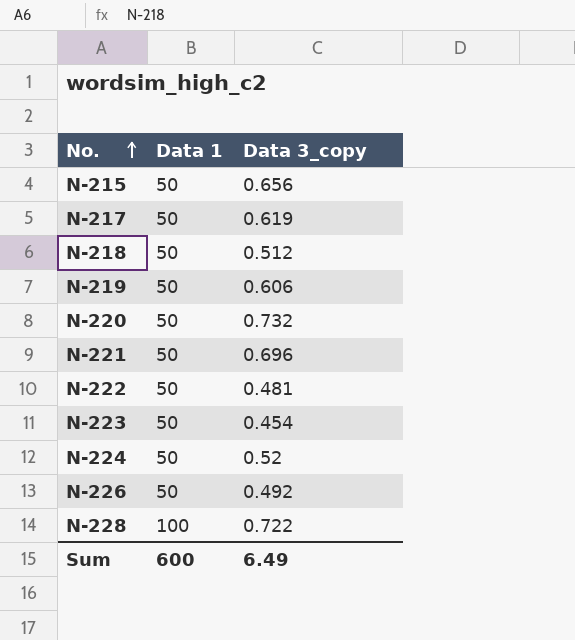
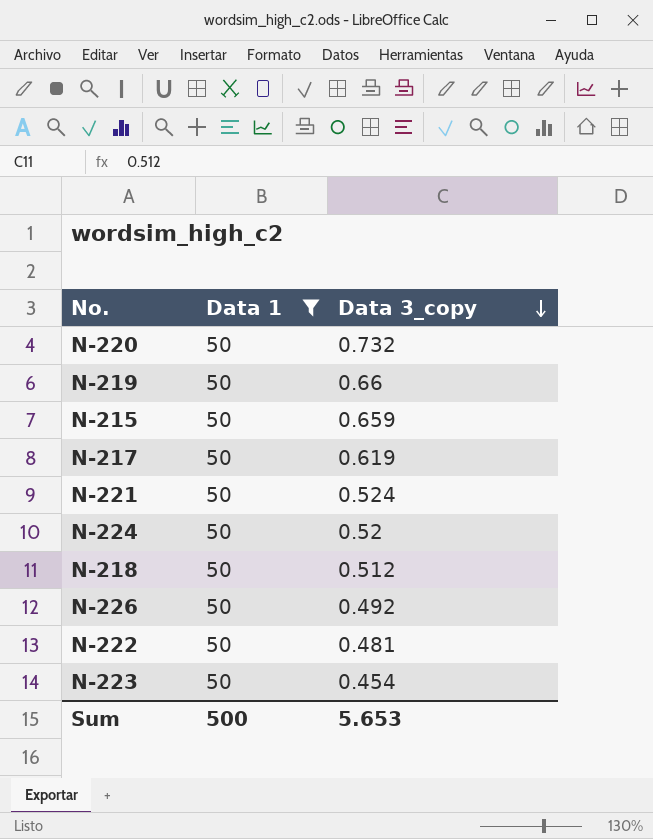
filter: none -> Data 1 = 50
row order: No. ascending -> Data 3_copy descending
N-219 | Data 3_copy: 0.606 -> 0.66
N-215 | Data 3_copy: 0.656 -> 0.659
N-221 | Data 3_copy: 0.696 -> 0.524
Sum | Data 1: 600 -> 500
Sum | Data 3_copy: 6.49 -> 5.653

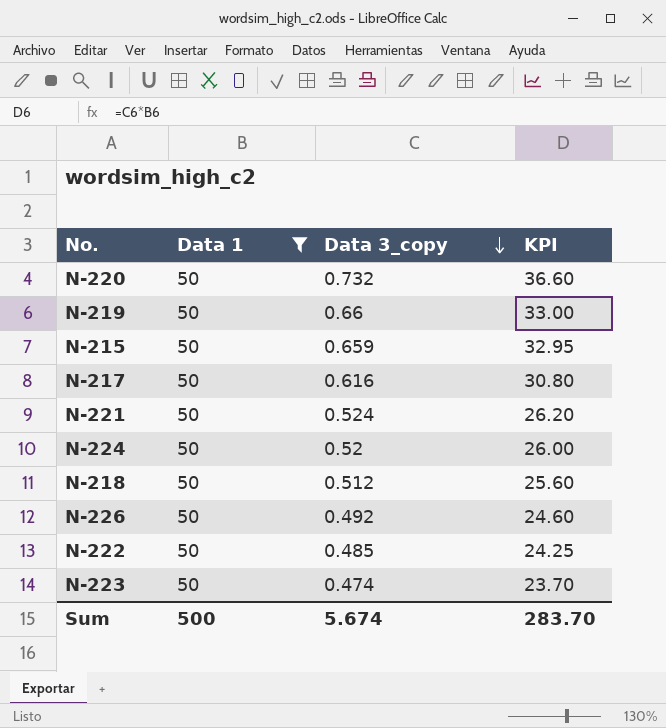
column KPI | formula: none -> [Data 1] * [Data 3_copy]
N-217 | Data 3_copy: 0.619 -> 0.616
N-222 | Data 3_copy: 0.481 -> 0.485
N-223 | Data 3_copy: 0.454 -> 0.474
Sum | Data 3_copy: 5.653 -> 5.674

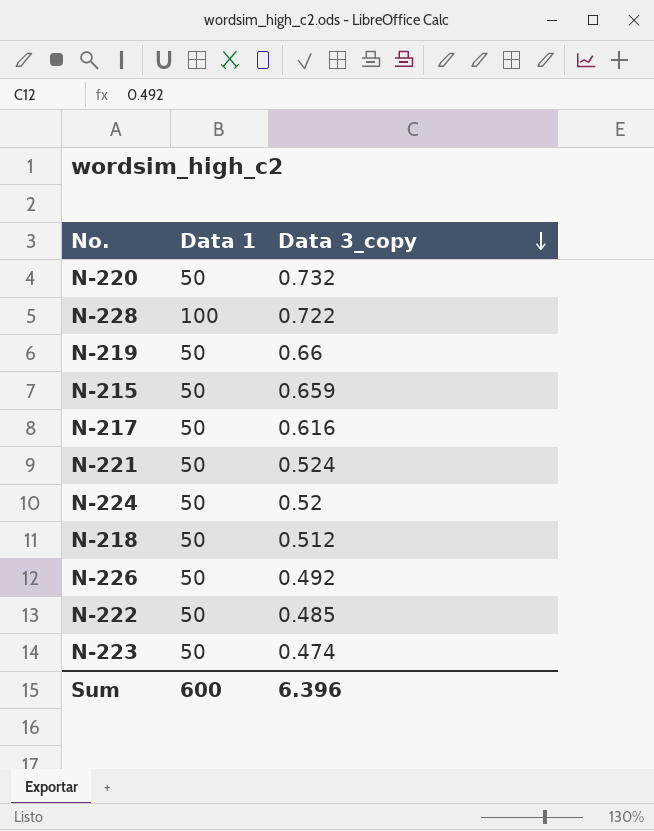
filter: Data 1 = 50 -> none
column KPI | formula: [Data 1] * [Data 3_copy] -> none
Sum | Data 1: 500 -> 600
Sum | Data 3_copy: 5.674 -> 6.396

